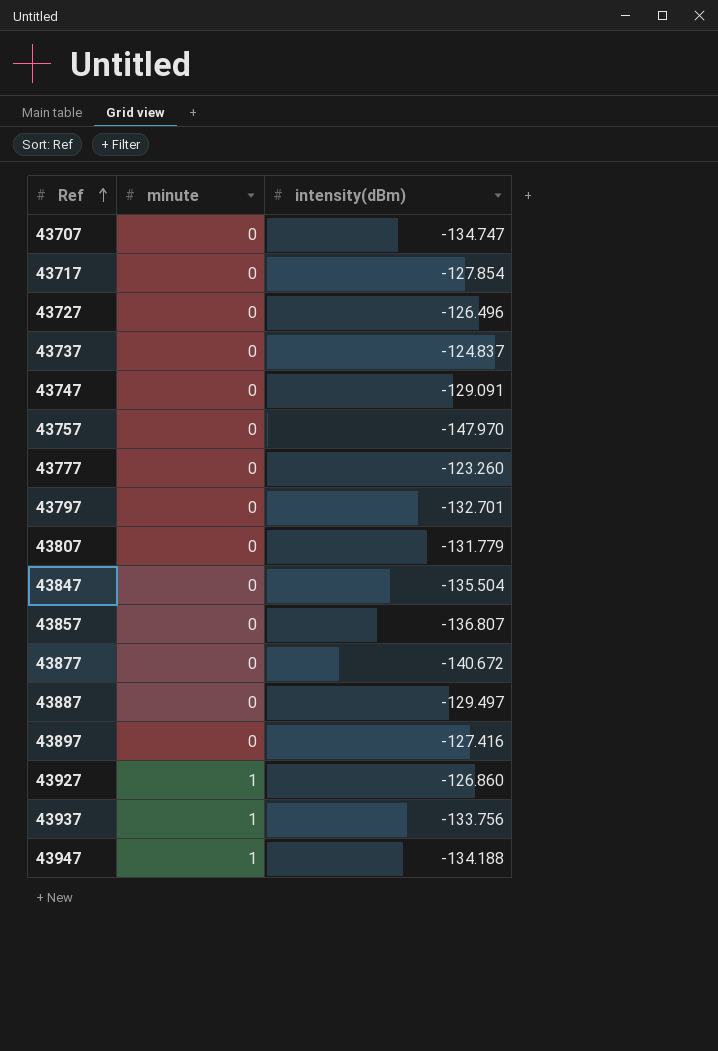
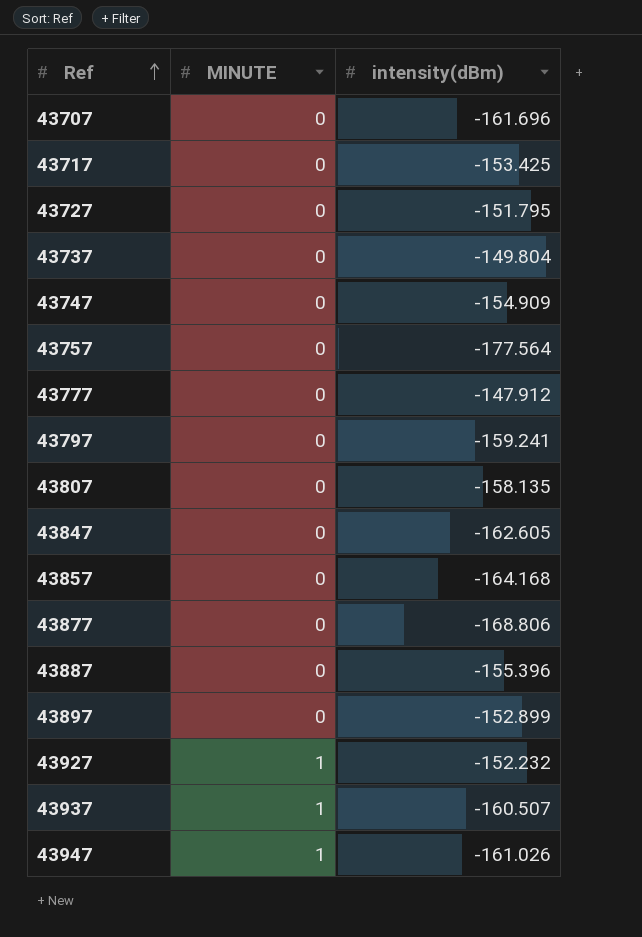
column name: minute -> MINUTE
43707 | intensity(dBm): -134.747 -> -161.696
43717 | intensity(dBm): -127.854 -> -153.425
43727 | intensity(dBm): -126.496 -> -151.795
43737 | intensity(dBm): -124.837 -> -149.804
43747 | intensity(dBm): -129.091 -> -154.909
43757 | intensity(dBm): -147.970 -> -177.564
43777 | intensity(dBm): -123.260 -> -147.912
43797 | intensity(dBm): -132.701 -> -159.241
43807 | intensity(dBm): -131.779 -> -158.135
43847 | intensity(dBm): -135.504 -> -162.605
43857 | intensity(dBm): -136.807 -> -164.168
43877 | intensity(dBm): -140.672 -> -168.806
43887 | intensity(dBm): -129.497 -> -155.396
43897 | intensity(dBm): -127.416 -> -152.899
43927 | intensity(dBm): -126.860 -> -152.232
43937 | intensity(dBm): -133.756 -> -160.507
43947 | intensity(dBm): -134.188 -> -161.026

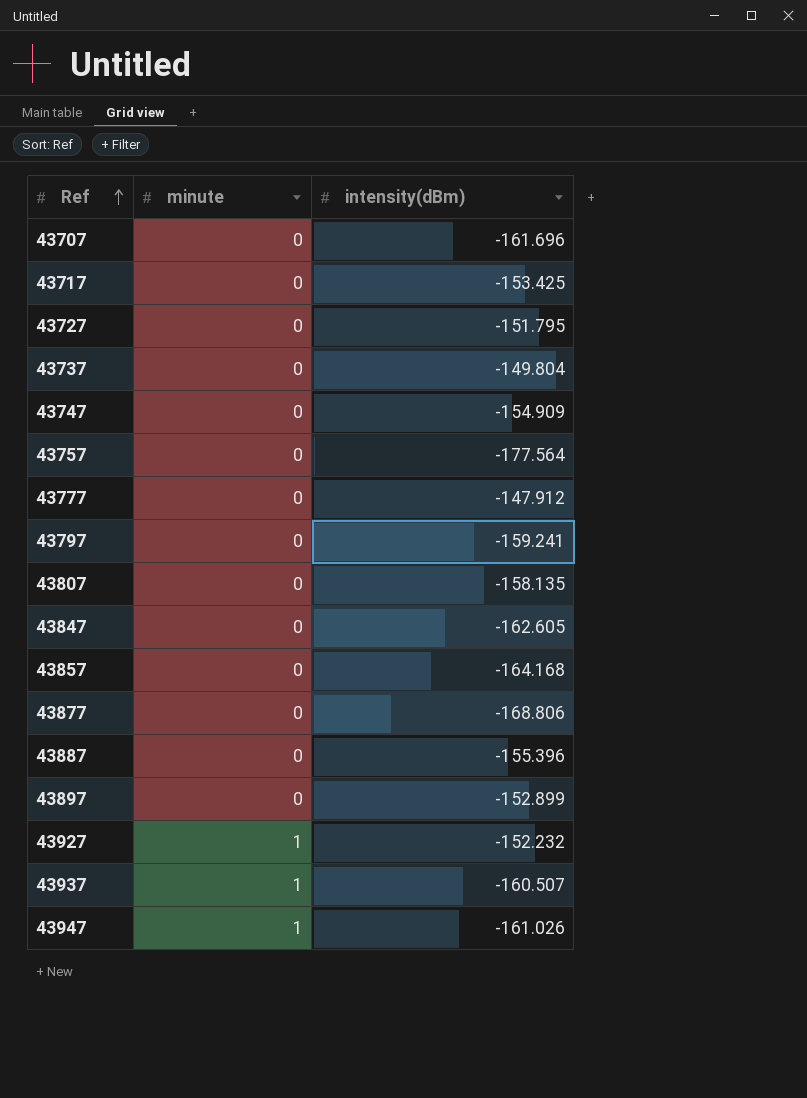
column name: MINUTE -> minute

